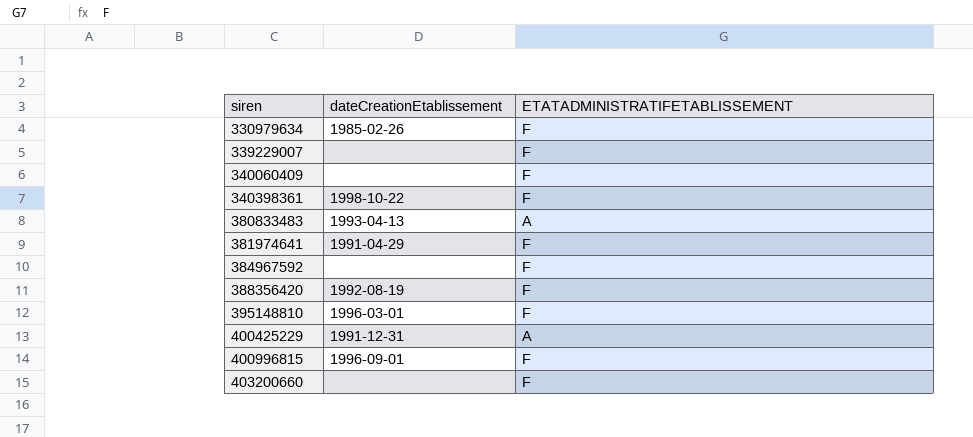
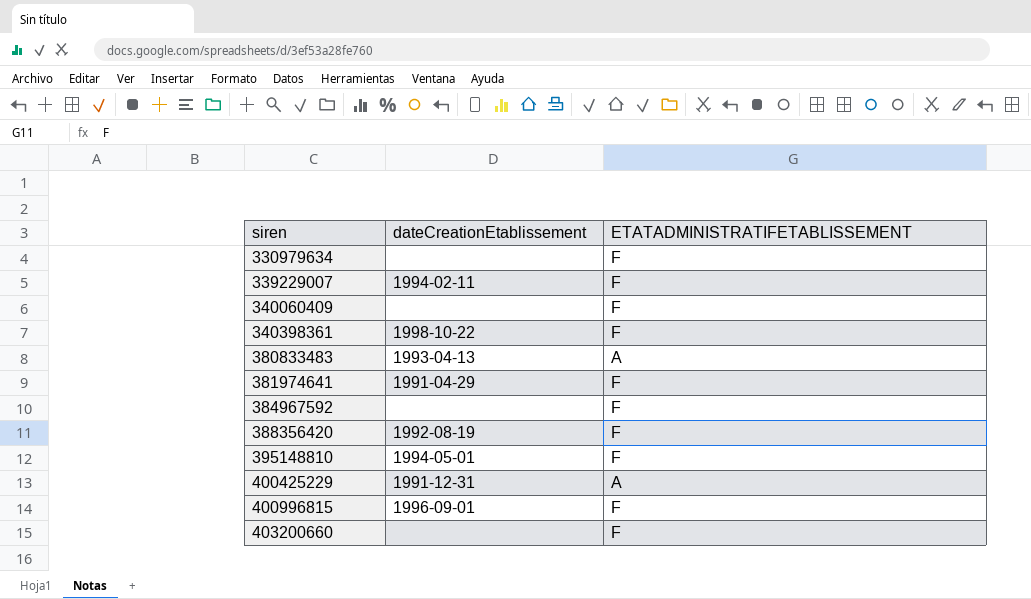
330979634 | dateCreationEtablissement: 1985-02-26 -> none
339229007 | dateCreationEtablissement: none -> 1994-02-11
395148810 | dateCreationEtablissement: 1996-03-01 -> 1994-05-01

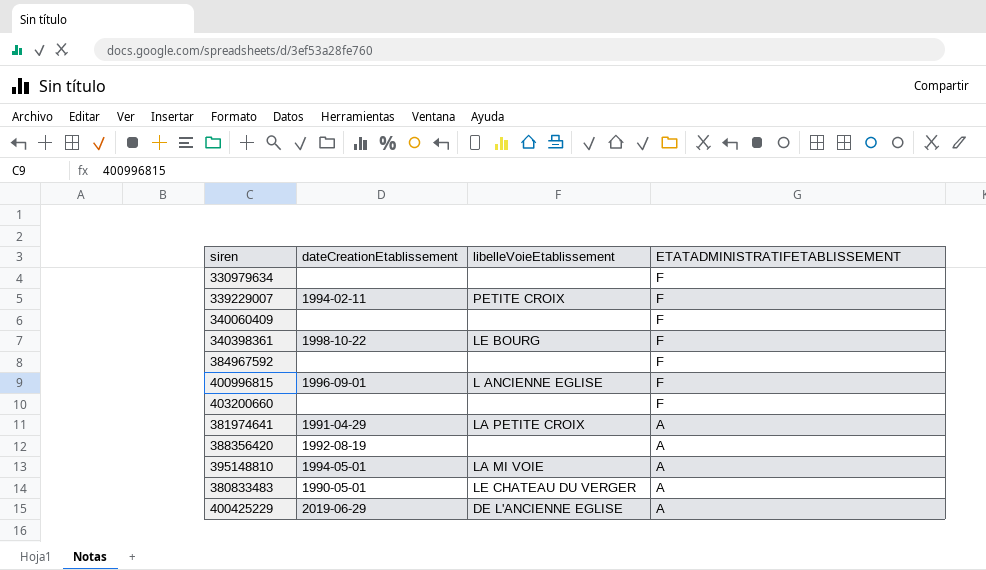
row order: siren ascending -> ETATADMINISTRATIFETABLISSEMENT descending
column libelleVoieEtablissement | position: none -> 3
381974641 | ETATADMINISTRATIFETABLISSEMENT: F -> A
388356420 | ETATADMINISTRATIFETABLISSEMENT: F -> A
395148810 | ETATADMINISTRATIFETABLISSEMENT: F -> A
380833483 | dateCreationEtablissement: 1993-04-13 -> 1990-05-01
400425229 | dateCreationEtablissement: 1991-12-31 -> 2019-06-29

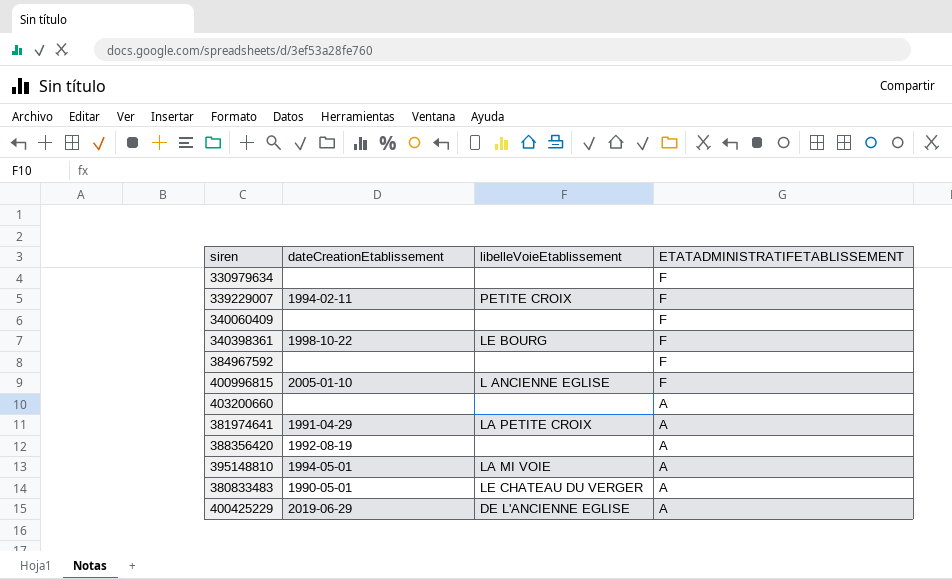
400996815 | dateCreationEtablissement: 1996-09-01 -> 2005-01-10
403200660 | ETATADMINISTRATIFETABLISSEMENT: F -> A

